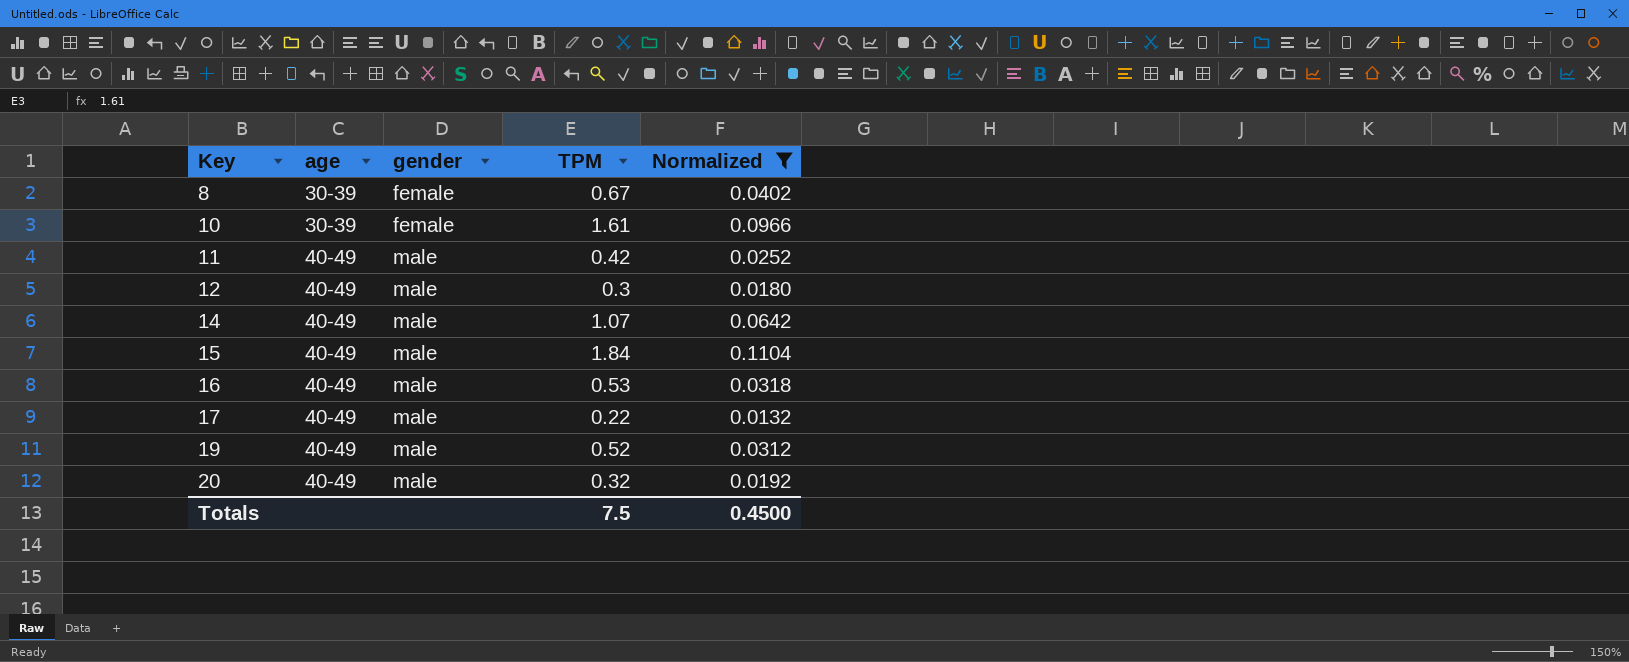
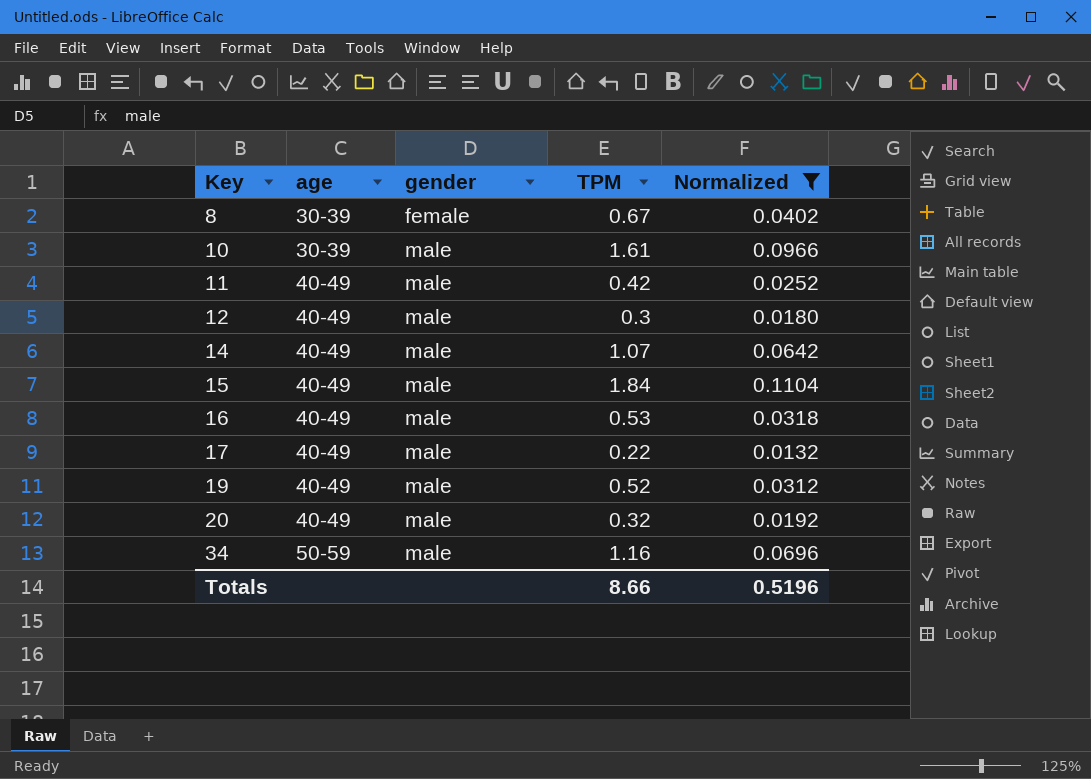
10 | gender: female -> male
row 34: none -> 50-59 | male | 1.16 | 0.0696
Totals | TPM: 7.5 -> 8.66
Totals | Normalized: 0.4500 -> 0.5196

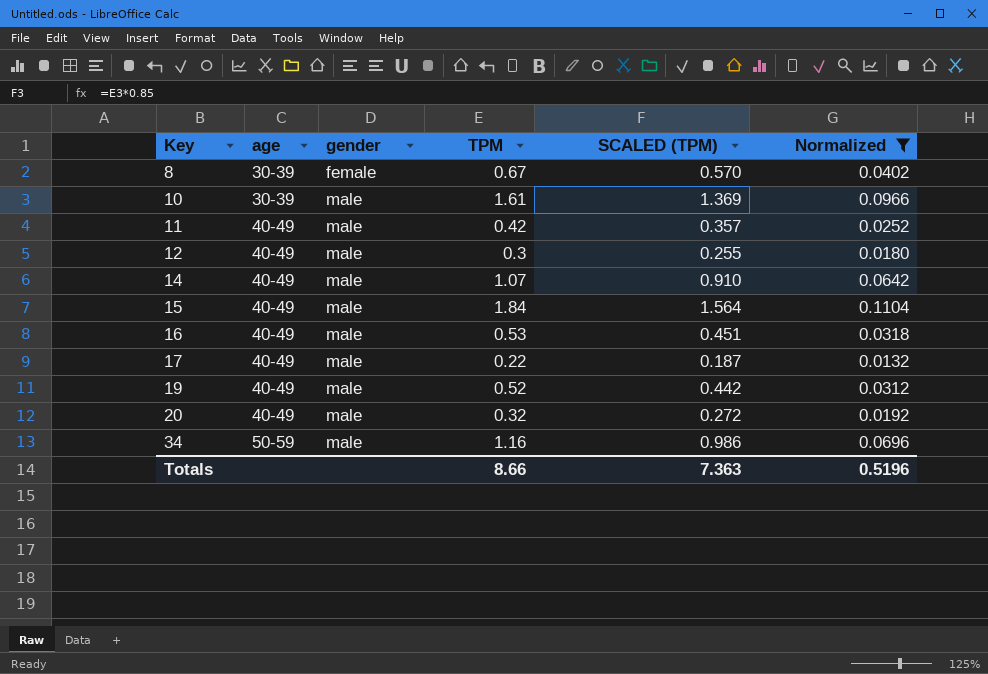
column SCALED (TPM) | formula: none -> [TPM] * 0.85

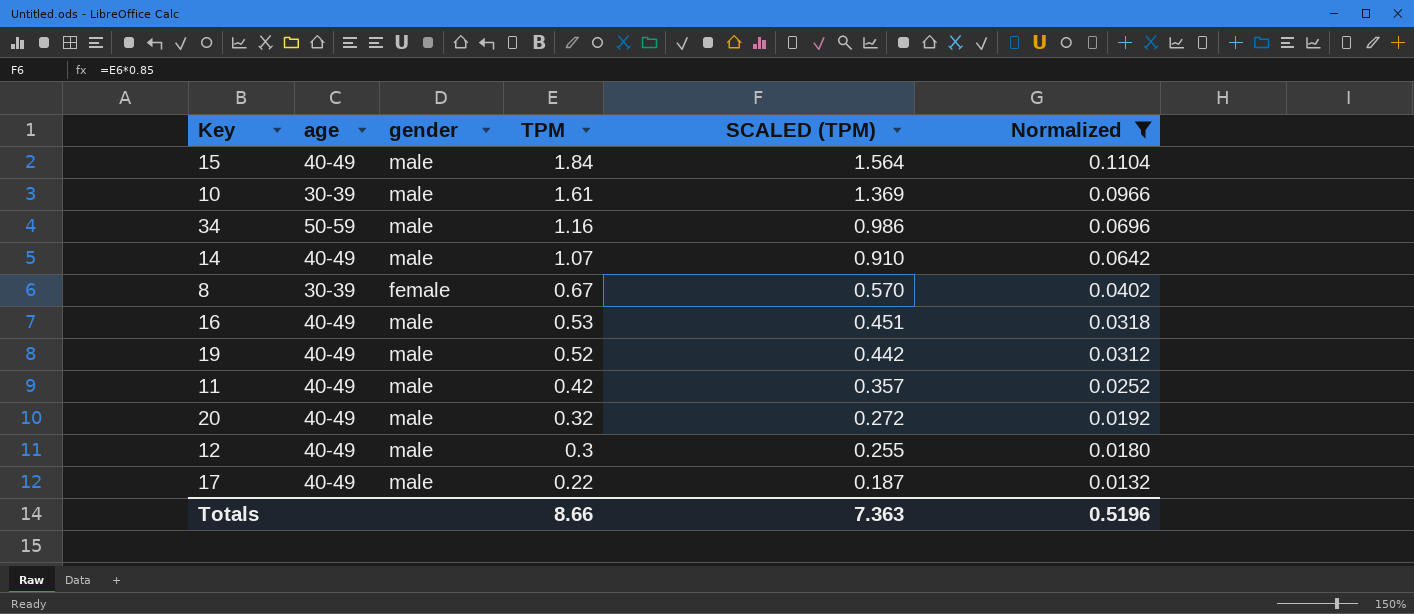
row order: Key ascending -> TPM descending

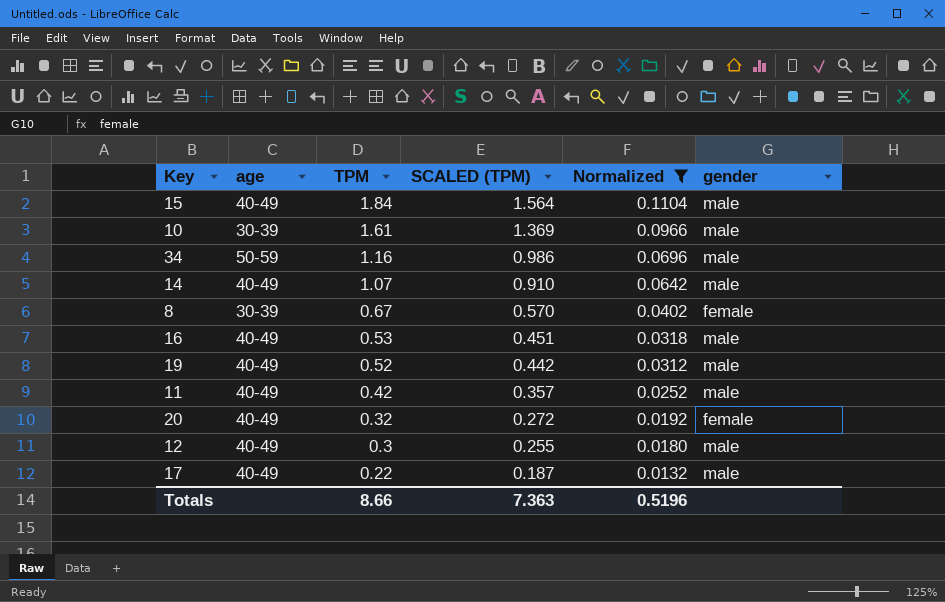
column gender | position: 3 -> 6
20 | gender: male -> female

